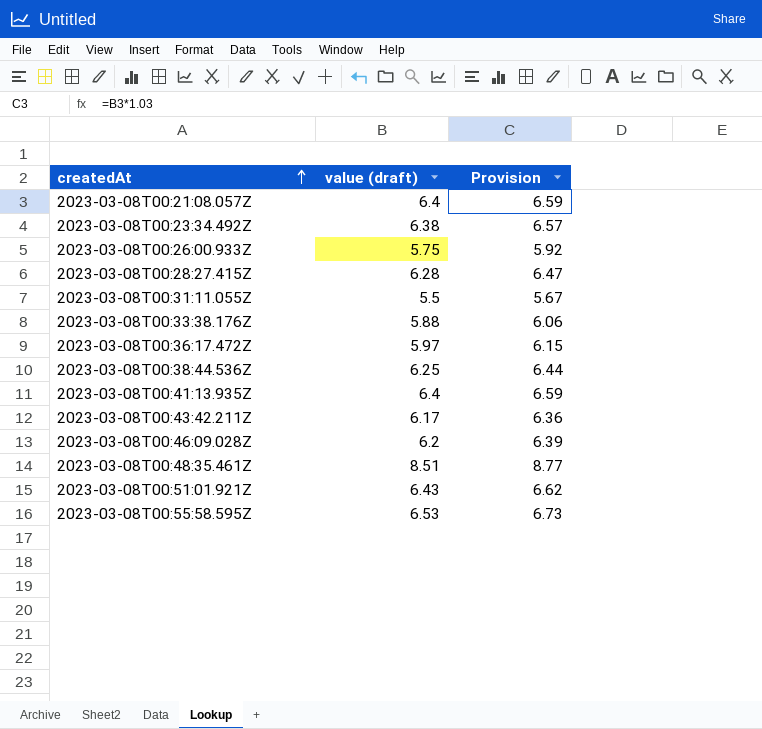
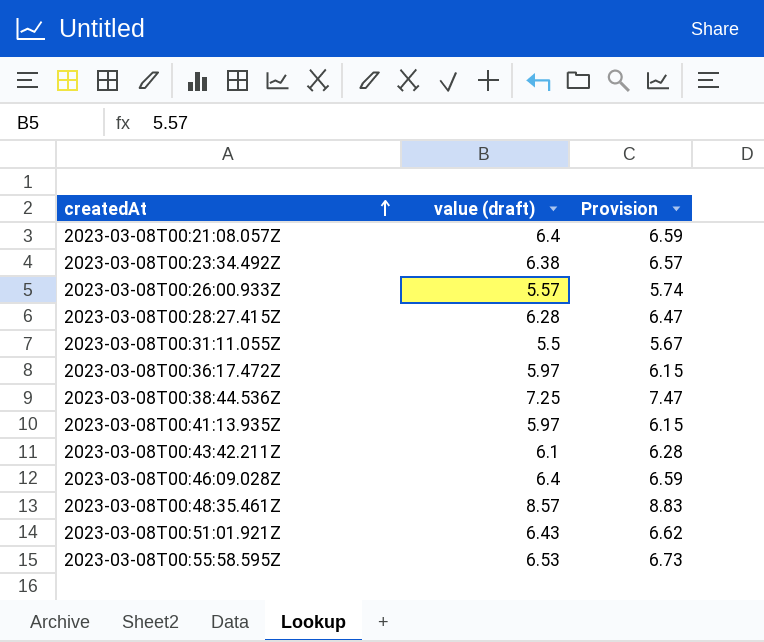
row 2023-03-08T00:33:38.176Z: 5.88 | 6.06 -> none
2023-03-08T00:26:00.933Z | value (draft): 5.75 -> 5.57
2023-03-08T00:26:00.933Z | Provision: 5.92 -> 5.74
2023-03-08T00:38:44.536Z | value (draft): 6.25 -> 7.25
2023-03-08T00:38:44.536Z | Provision: 6.44 -> 7.47
2023-03-08T00:41:13.935Z | value (draft): 6.4 -> 5.97
2023-03-08T00:41:13.935Z | Provision: 6.59 -> 6.15
2023-03-08T00:43:42.211Z | value (draft): 6.17 -> 6.1
2023-03-08T00:43:42.211Z | Provision: 6.36 -> 6.28
2023-03-08T00:46:09.028Z | value (draft): 6.2 -> 6.4
2023-03-08T00:46:09.028Z | Provision: 6.39 -> 6.59
2023-03-08T00:48:35.461Z | value (draft): 8.51 -> 8.57
2023-03-08T00:48:35.461Z | Provision: 8.77 -> 8.83

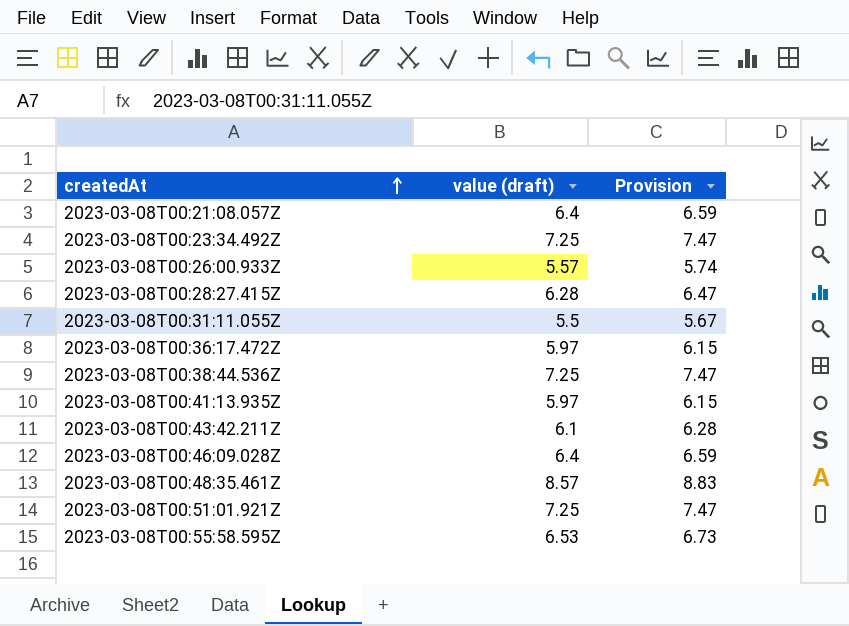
2023-03-08T00:23:34.492Z | value (draft): 6.38 -> 7.25
2023-03-08T00:23:34.492Z | Provision: 6.57 -> 7.47
2023-03-08T00:51:01.921Z | value (draft): 6.43 -> 7.25
2023-03-08T00:51:01.921Z | Provision: 6.62 -> 7.47

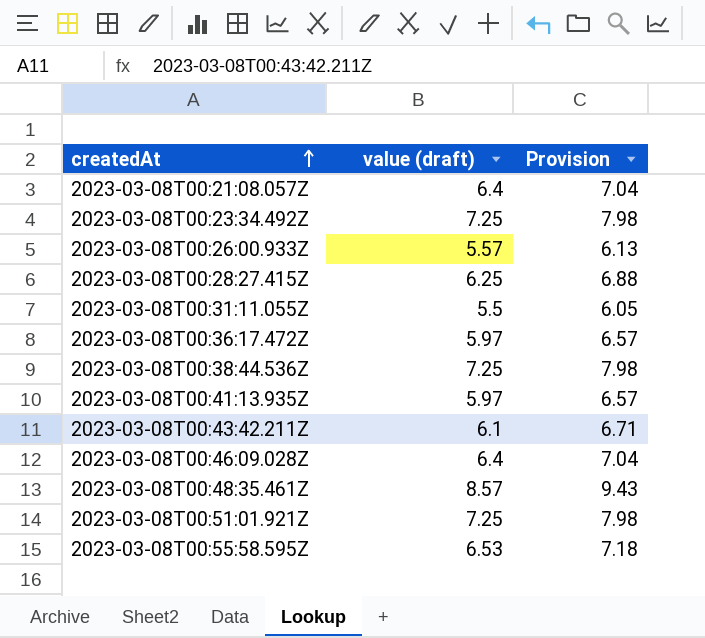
column Provision | formula: [value (draft)] * 1.03 -> [value (draft)] * 1.1
2023-03-08T00:28:27.415Z | value (draft): 6.28 -> 6.25

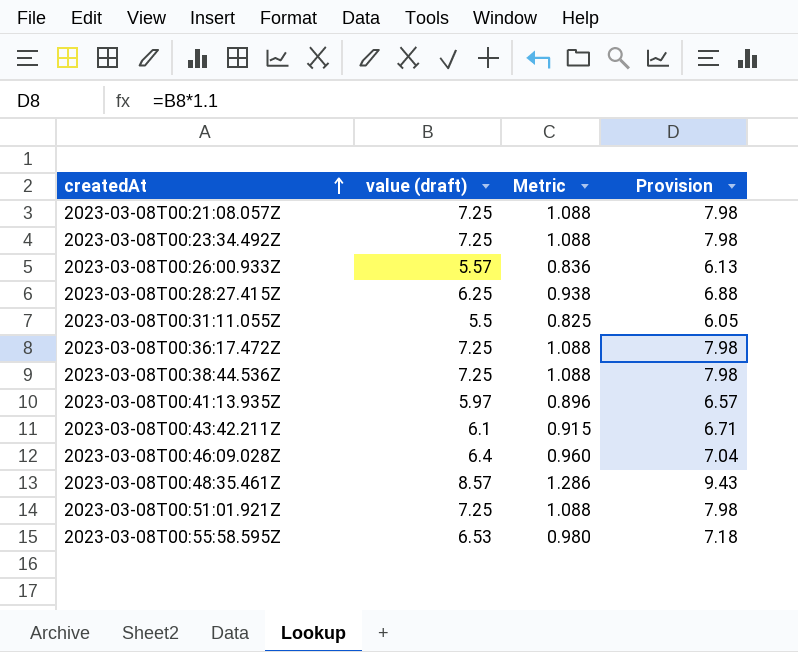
column Metric | formula: none -> [value (draft)] * 0.15
2023-03-08T00:21:08.057Z | value (draft): 6.4 -> 7.25
2023-03-08T00:21:08.057Z | Provision: 7.04 -> 7.98
2023-03-08T00:36:17.472Z | value (draft): 5.97 -> 7.25
2023-03-08T00:36:17.472Z | Provision: 6.57 -> 7.98

